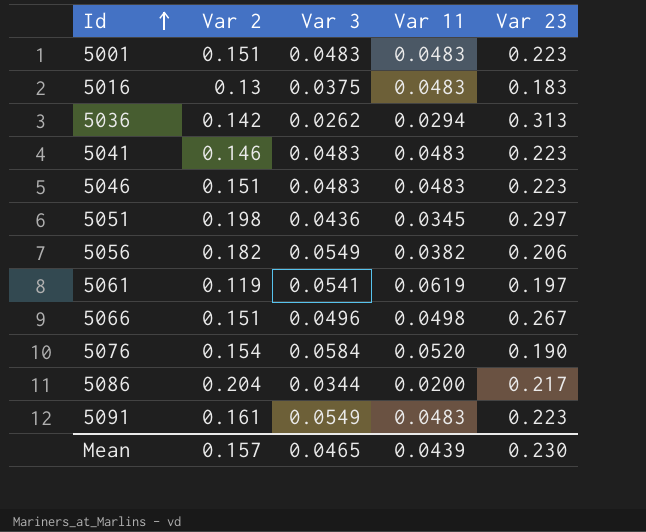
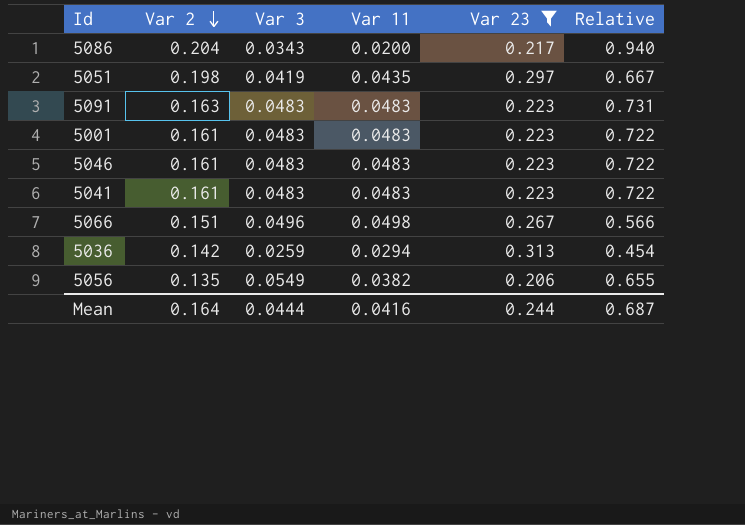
filter: none -> Var 23 >= 0.206
row order: Id ascending -> Var 2 descending
column Relative | formula: none -> [Var 2] / [Var 23]
5086 | Var 3: 0.0344 -> 0.0343
5051 | Var 3: 0.0436 -> 0.0419
5051 | Var 11: 0.0345 -> 0.0435
5091 | Var 2: 0.161 -> 0.163
5091 | Var 3: 0.0549 -> 0.0483
5001 | Var 2: 0.151 -> 0.161
5046 | Var 2: 0.151 -> 0.161
5041 | Var 2: 0.146 -> 0.161
5036 | Var 3: 0.0262 -> 0.0259
5056 | Var 2: 0.182 -> 0.135
Mean | Var 2: 0.157 -> 0.164
Mean | Var 3: 0.0465 -> 0.0444
Mean | Var 11: 0.0439 -> 0.0416
Mean | Var 23: 0.230 -> 0.244

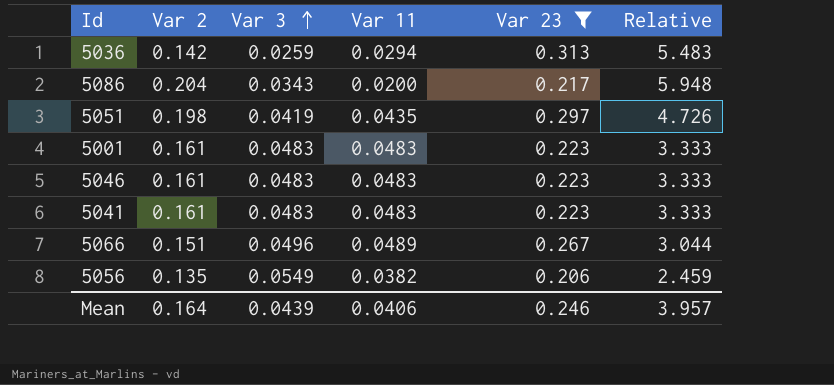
row order: Var 2 descending -> Var 3 ascending
column Relative | formula: [Var 2] / [Var 23] -> [Var 2] / [Var 3]
row 5091: 0.163 | 0.0483 | 0.0483 | 0.223 | 0.731 -> none
5066 | Var 11: 0.0498 -> 0.0489
Mean | Var 3: 0.0444 -> 0.0439
Mean | Var 11: 0.0416 -> 0.0406
Mean | Var 23: 0.244 -> 0.246
Mean | Relative: 0.687 -> 3.957

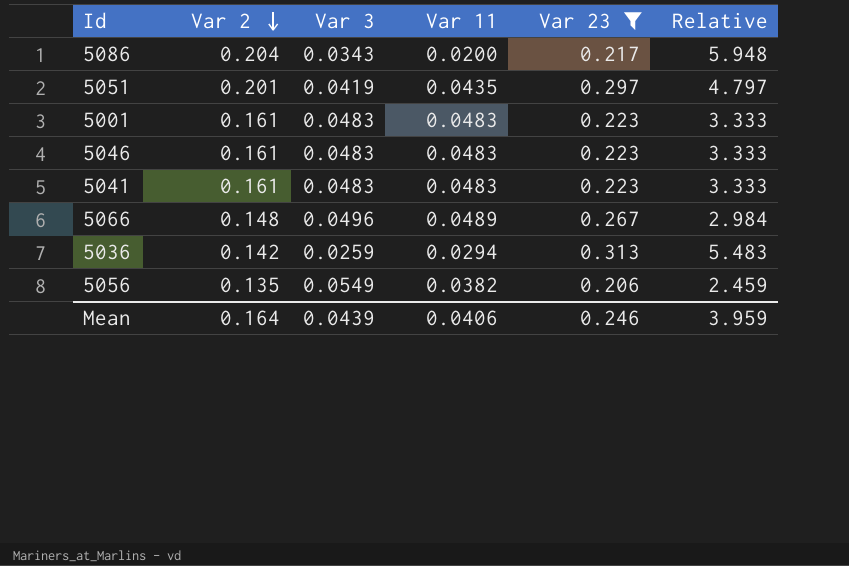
row order: Var 3 ascending -> Var 2 descending
5051 | Var 2: 0.198 -> 0.201
5051 | Relative: 4.726 -> 4.797
5066 | Var 2: 0.151 -> 0.148
5066 | Relative: 3.044 -> 2.984
Mean | Relative: 3.957 -> 3.959

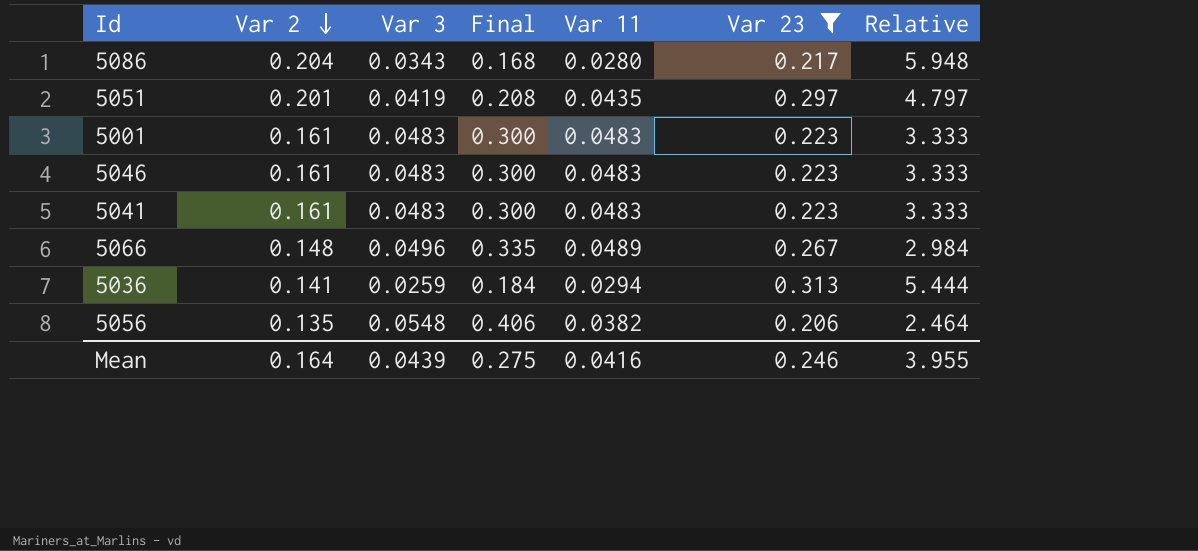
column Final | formula: none -> [Var 3] / [Var 2]
5086 | Var 11: 0.0200 -> 0.0280
5036 | Var 2: 0.142 -> 0.141
5036 | Relative: 5.483 -> 5.444
5056 | Var 3: 0.0549 -> 0.0548
5056 | Relative: 2.459 -> 2.464
Mean | Var 11: 0.0406 -> 0.0416
Mean | Relative: 3.959 -> 3.955

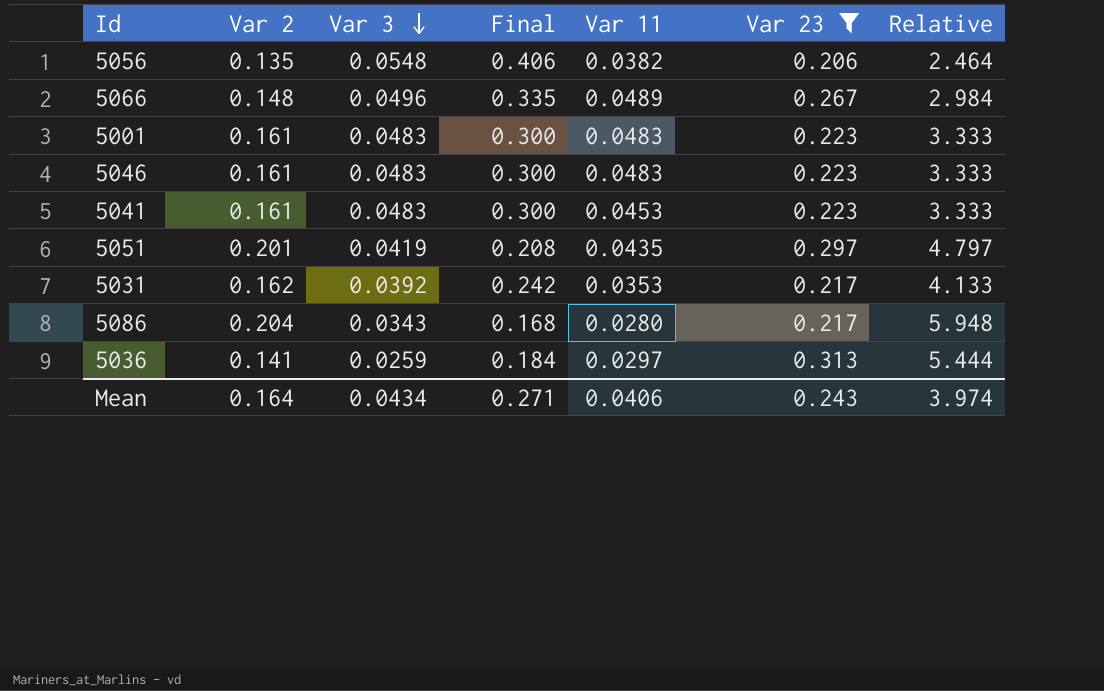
row order: Var 2 descending -> Var 3 descending
5041 | Var 11: 0.0483 -> 0.0453
row 5031: none -> 0.162 | 0.0392 | 0.242 | 0.0353 | 0.217 | 4.133
5036 | Var 11: 0.0294 -> 0.0297
Mean | Var 3: 0.0439 -> 0.0434
Mean | Final: 0.275 -> 0.271
Mean | Var 11: 0.0416 -> 0.0406
Mean | Var 23: 0.246 -> 0.243
Mean | Relative: 3.955 -> 3.974

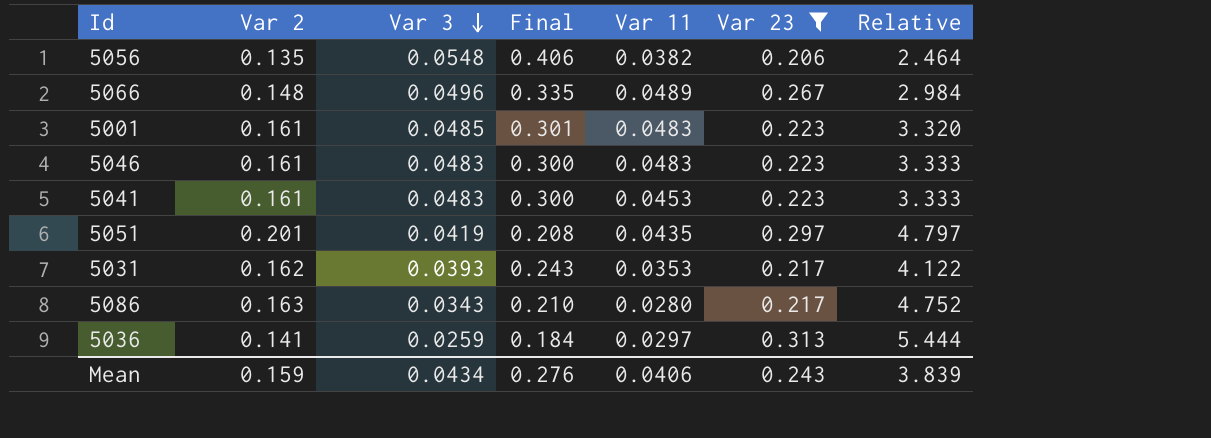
5001 | Var 3: 0.0483 -> 0.0485
5001 | Final: 0.300 -> 0.301
5001 | Relative: 3.333 -> 3.320
5031 | Var 3: 0.0392 -> 0.0393
5031 | Final: 0.242 -> 0.243
5031 | Relative: 4.133 -> 4.122
5086 | Var 2: 0.204 -> 0.163
5086 | Final: 0.168 -> 0.210
5086 | Relative: 5.948 -> 4.752
Mean | Var 2: 0.164 -> 0.159
Mean | Final: 0.271 -> 0.276
Mean | Relative: 3.974 -> 3.839

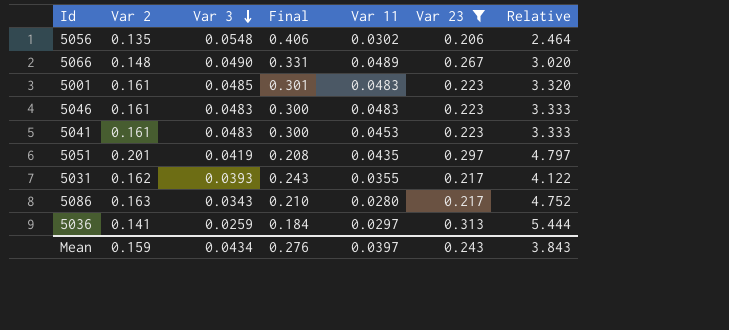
5056 | Var 11: 0.0382 -> 0.0302
5066 | Var 3: 0.0496 -> 0.0490
5066 | Final: 0.335 -> 0.331
5066 | Relative: 2.984 -> 3.020
5031 | Var 11: 0.0353 -> 0.0355
Mean | Var 11: 0.0406 -> 0.0397
Mean | Relative: 3.839 -> 3.843

